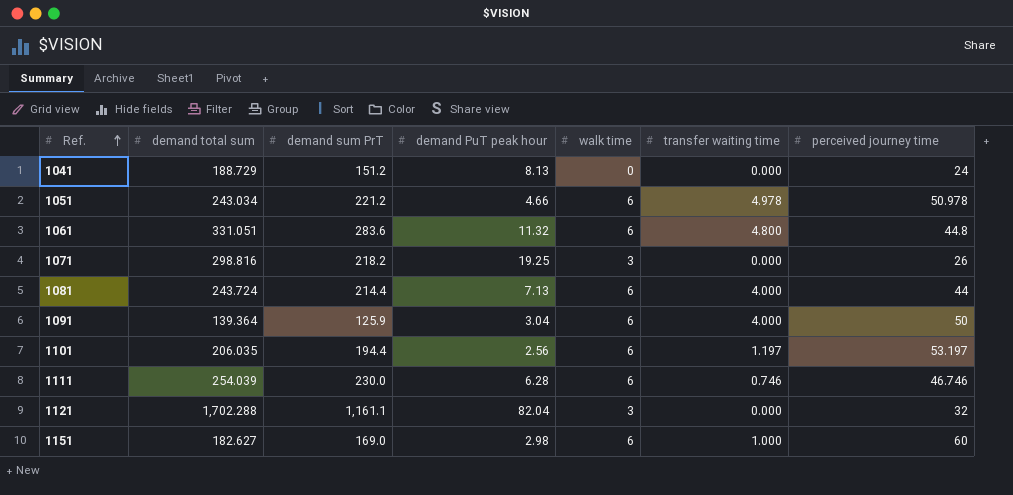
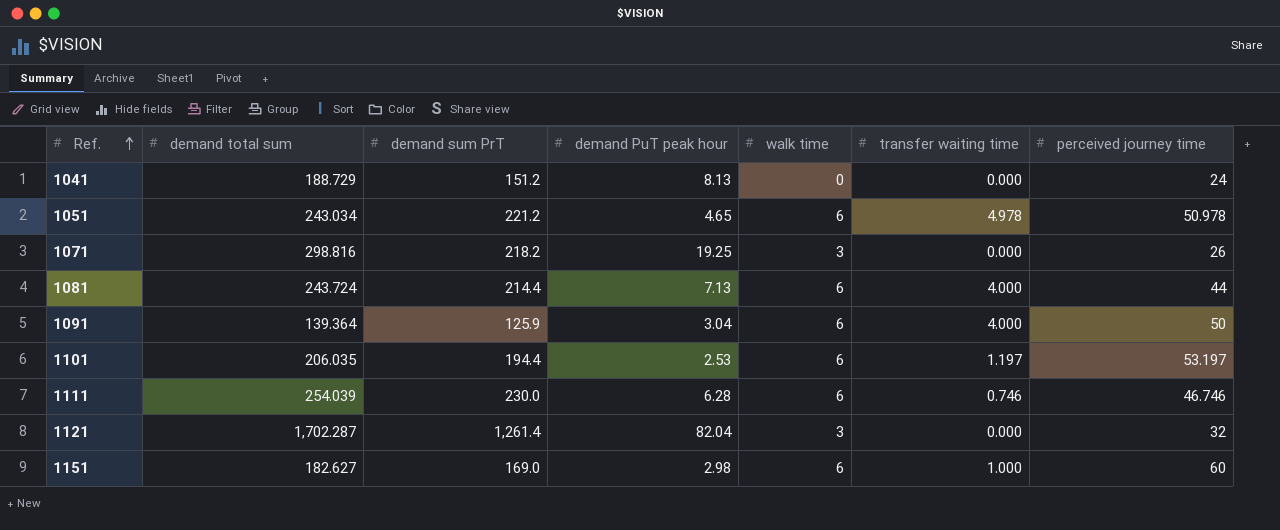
row 1061: 331.051 | 283.6 | 11.32 | 6 | 4.800 | 44.8 -> none
1051 | demand PuT peak hour: 4.66 -> 4.65
1101 | demand PuT peak hour: 2.56 -> 2.53
1121 | demand total sum: 1,702.288 -> 1,702.287
1121 | demand sum PrT: 1,161.1 -> 1,261.4

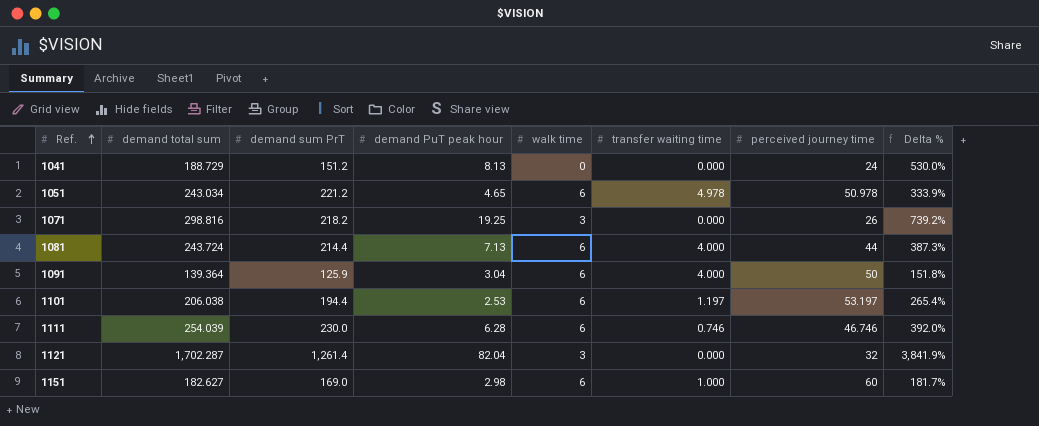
column Delta % | formula: none -> ([demand sum PrT] - [perceived journey time]) / [perceived journey time]
1101 | demand total sum: 206.035 -> 206.038

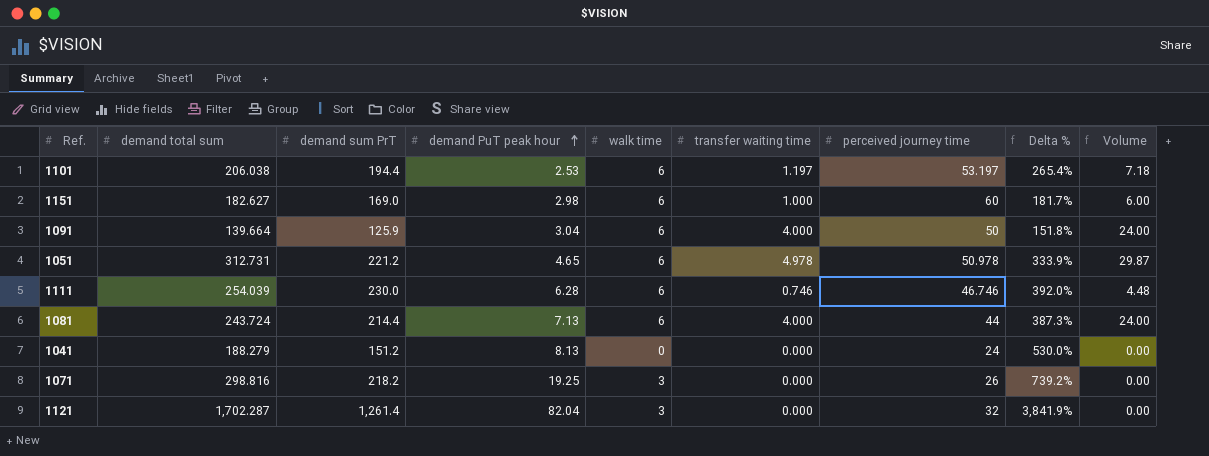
row order: Ref. ascending -> demand PuT peak hour ascending
column Volume | formula: none -> [walk time] * [transfer waiting time]
1091 | demand total sum: 139.364 -> 139.664
1051 | demand total sum: 243.034 -> 312.731
1041 | demand total sum: 188.729 -> 188.279

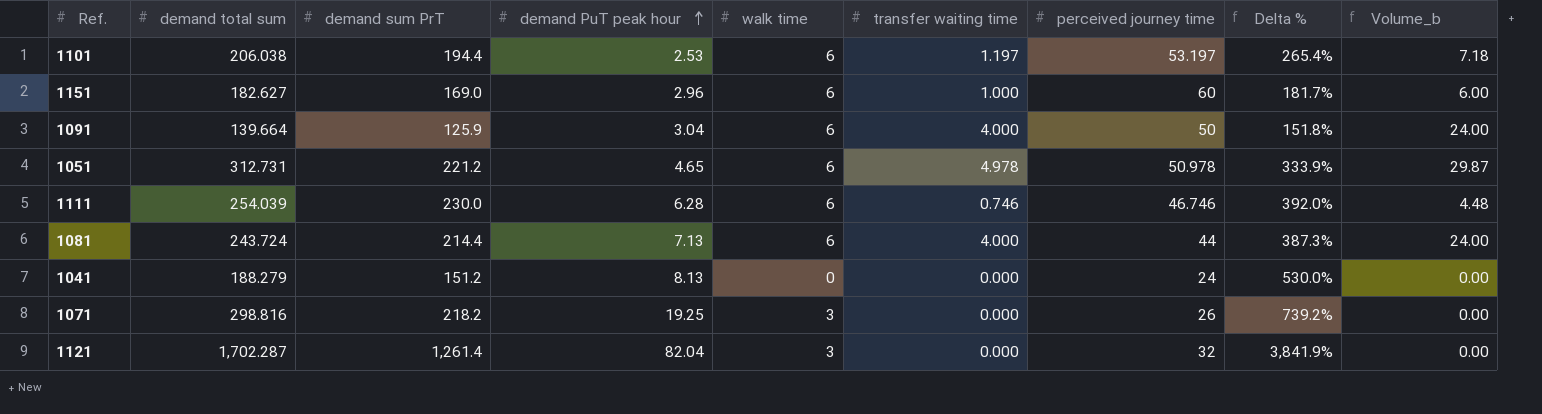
column name: Volume -> Volume_b
1151 | demand PuT peak hour: 2.98 -> 2.96

